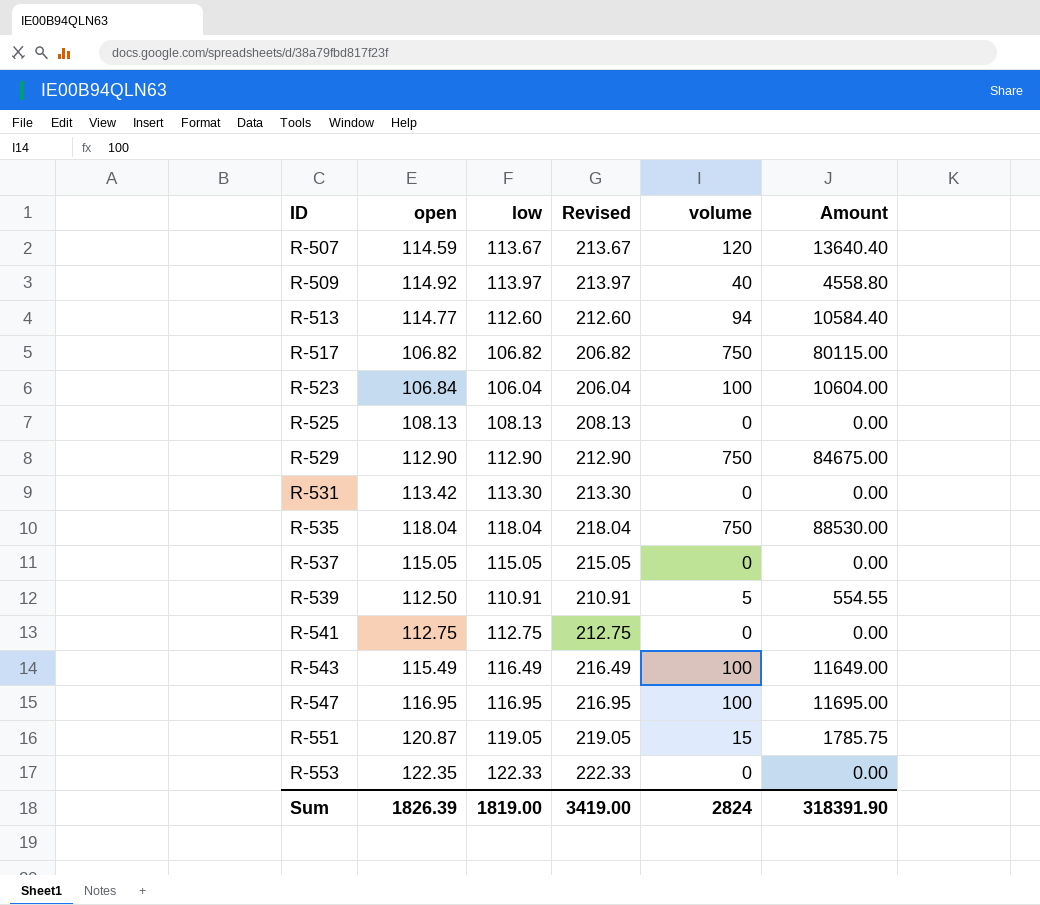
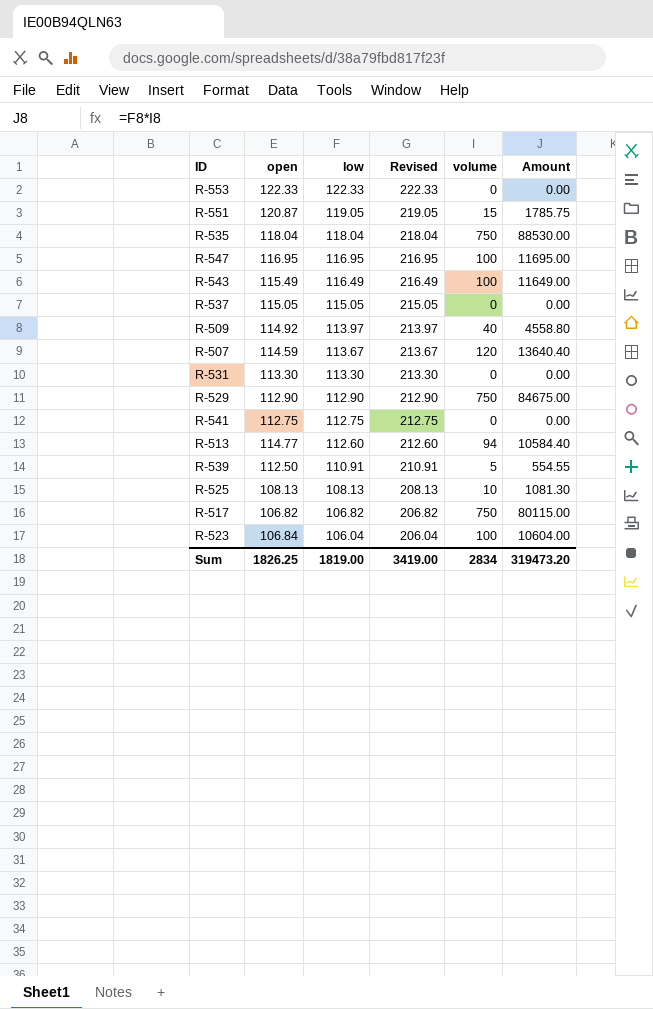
row order: ID ascending -> low descending
R-553 | open: 122.35 -> 122.33
R-531 | open: 113.42 -> 113.30
R-525 | volume: 0 -> 10
R-525 | Amount: 0.00 -> 1081.30
Sum | open: 1826.39 -> 1826.25
Sum | volume: 2824 -> 2834
Sum | Amount: 318391.90 -> 319473.20

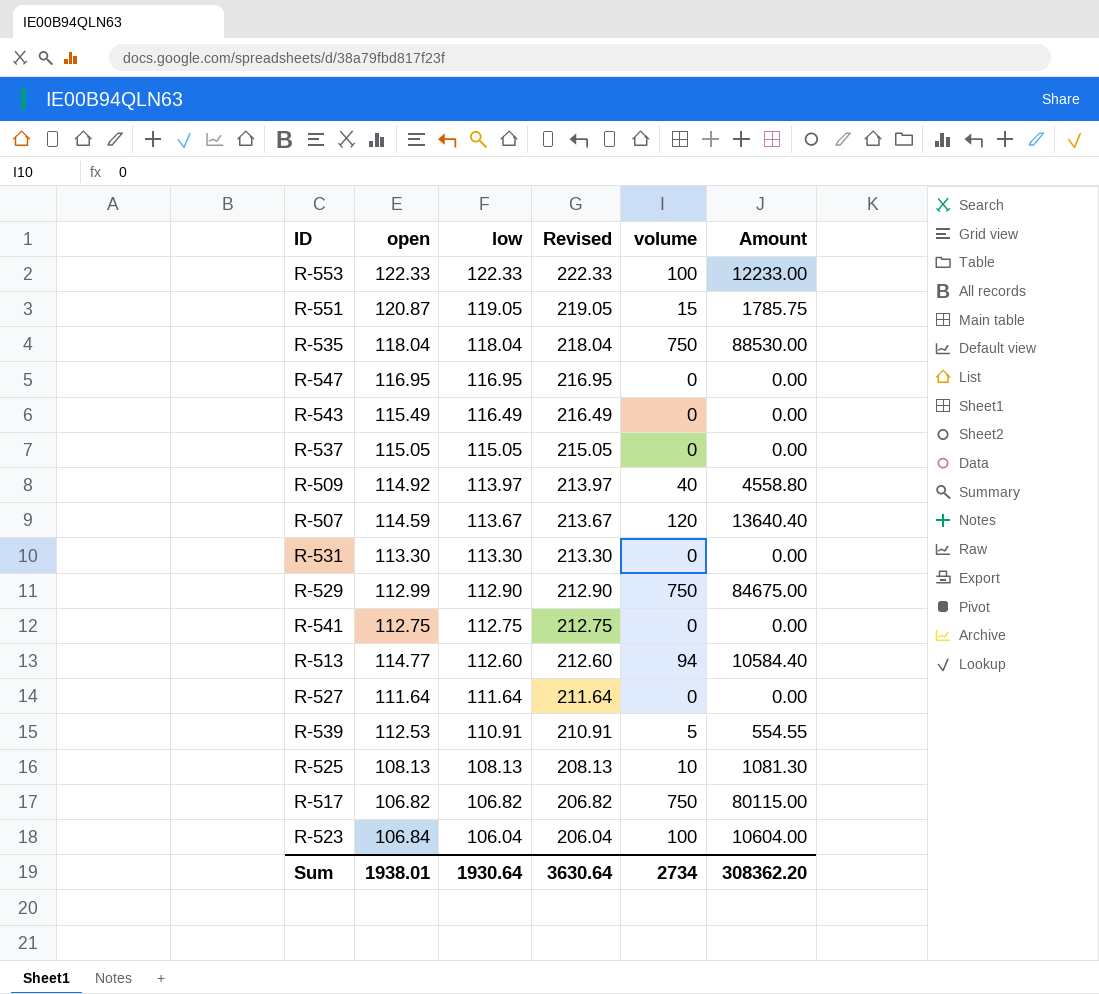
R-553 | volume: 0 -> 100
R-553 | Amount: 0.00 -> 12233.00
R-547 | volume: 100 -> 0
R-547 | Amount: 11695.00 -> 0.00
R-543 | volume: 100 -> 0
R-543 | Amount: 11649.00 -> 0.00
R-529 | open: 112.90 -> 112.99
row R-527: none -> 111.64 | 111.64 | 211.64 | 0 | 0.00
R-539 | open: 112.50 -> 112.53
Sum | open: 1826.25 -> 1938.01
Sum | low: 1819.00 -> 1930.64
Sum | Revised: 3419.00 -> 3630.64
Sum | volume: 2834 -> 2734
Sum | Amount: 319473.20 -> 308362.20

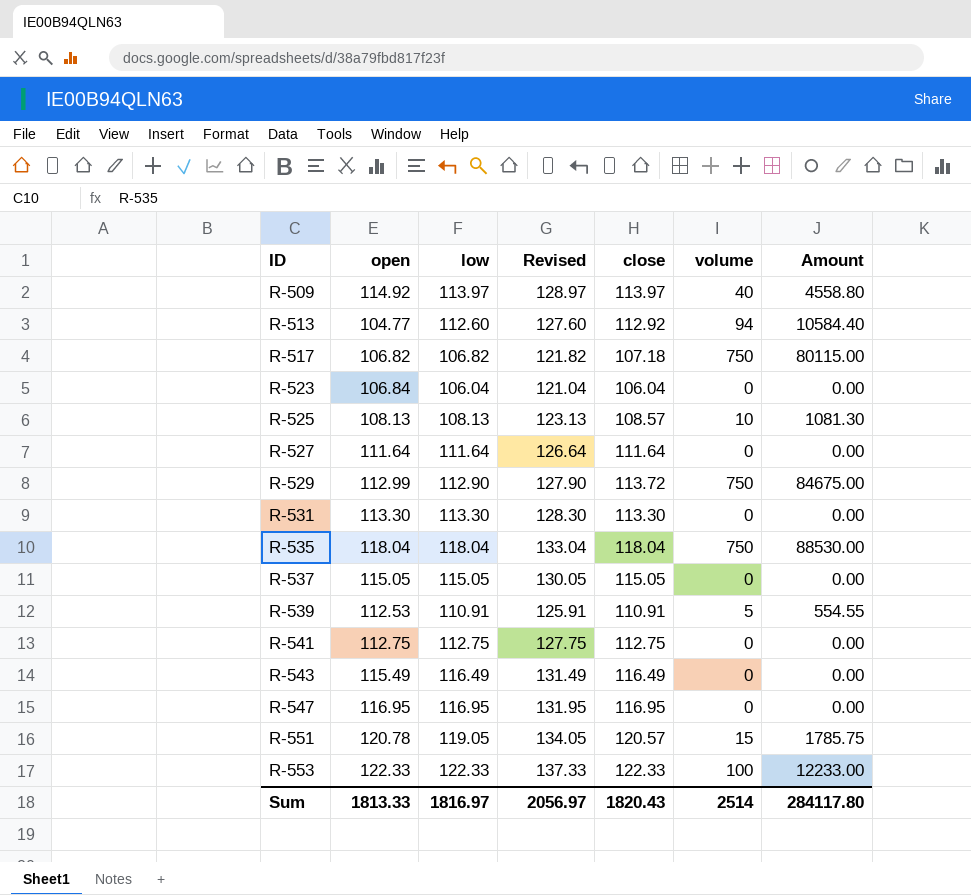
row order: low descending -> ID ascending
column Revised | formula: [low] + 100 -> [low] + 15
column close | position: none -> 5
row R-507: 114.59 | 113.67 | 213.67 | 120 | 13640.40 -> none
R-513 | open: 114.77 -> 104.77
R-523 | volume: 100 -> 0
R-523 | Amount: 10604.00 -> 0.00
R-551 | open: 120.87 -> 120.78
Sum | open: 1938.01 -> 1813.33
Sum | low: 1930.64 -> 1816.97
Sum | Revised: 3630.64 -> 2056.97
Sum | volume: 2734 -> 2514
Sum | Amount: 308362.20 -> 284117.80

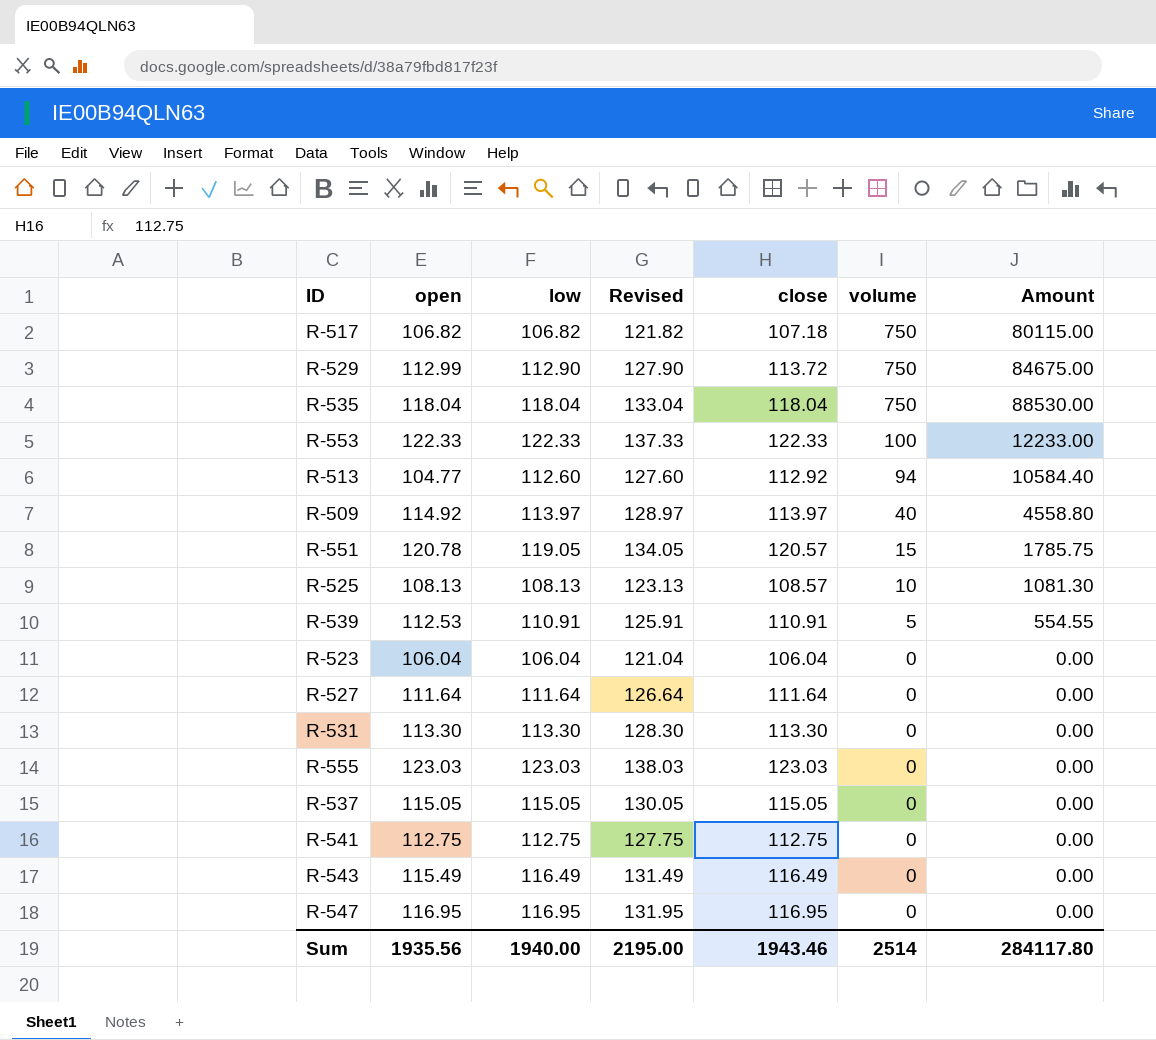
row order: ID ascending -> volume descending
R-523 | open: 106.84 -> 106.04
row R-555: none -> 123.03 | 123.03 | 138.03 | 123.03 | 0 | 0.00
Sum | open: 1813.33 -> 1935.56
Sum | low: 1816.97 -> 1940.00
Sum | Revised: 2056.97 -> 2195.00
Sum | close: 1820.43 -> 1943.46

